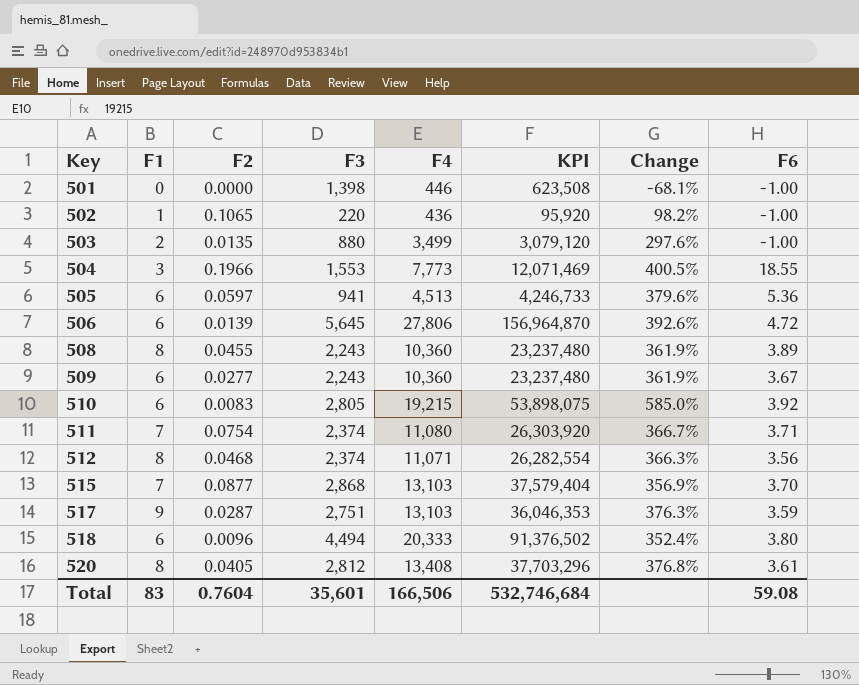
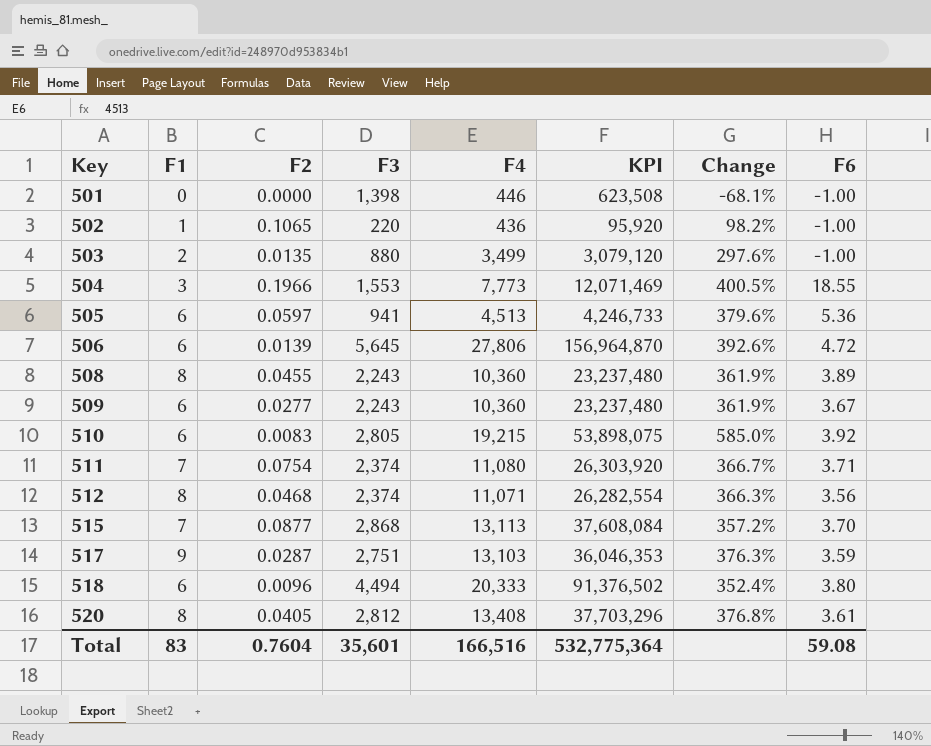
515 | F4: 13,103 -> 13,113
515 | KPI: 37,579,404 -> 37,608,084
515 | Change: 356.9% -> 357.2%
Total | F4: 166,506 -> 166,516
Total | KPI: 532,746,684 -> 532,775,364

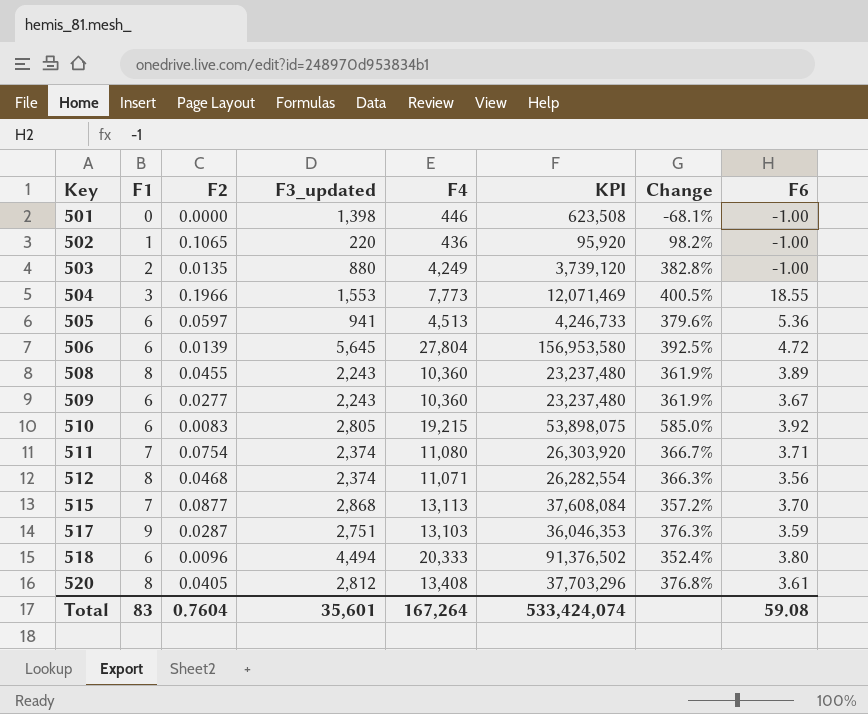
column name: F3 -> F3_updated
503 | F4: 3,499 -> 4,249
503 | KPI: 3,079,120 -> 3,739,120
503 | Change: 297.6% -> 382.8%
506 | F4: 27,806 -> 27,804
506 | KPI: 156,964,870 -> 156,953,580
506 | Change: 392.6% -> 392.5%
Total | F4: 166,516 -> 167,264
Total | KPI: 532,775,364 -> 533,424,074

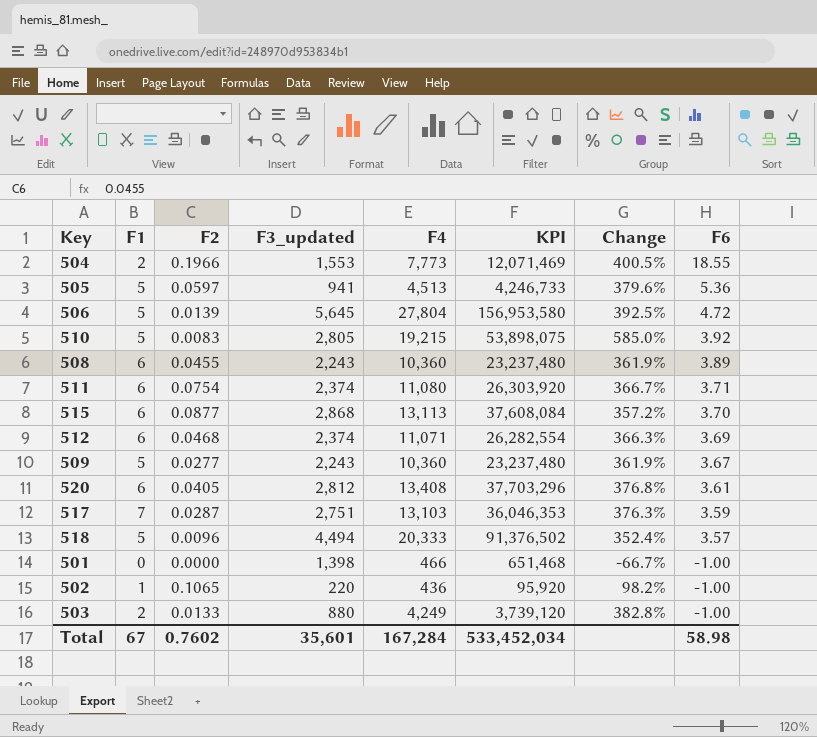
row order: Key ascending -> F6 descending
504 | F1: 3 -> 2
505 | F1: 6 -> 5
506 | F1: 6 -> 5
510 | F1: 6 -> 5
508 | F1: 8 -> 6
511 | F1: 7 -> 6
515 | F1: 7 -> 6
512 | F1: 8 -> 6
512 | F6: 3.56 -> 3.69
509 | F1: 6 -> 5
520 | F1: 8 -> 6
517 | F1: 9 -> 7
518 | F1: 6 -> 5
518 | F6: 3.80 -> 3.57
501 | F4: 446 -> 466
501 | KPI: 623,508 -> 651,468
501 | Change: -68.1% -> -66.7%
503 | F2: 0.0135 -> 0.0133
Total | F1: 83 -> 67
Total | F2: 0.7604 -> 0.7602
Total | F4: 167,264 -> 167,284
Total | KPI: 533,424,074 -> 533,452,034
Total | F6: 59.08 -> 58.98

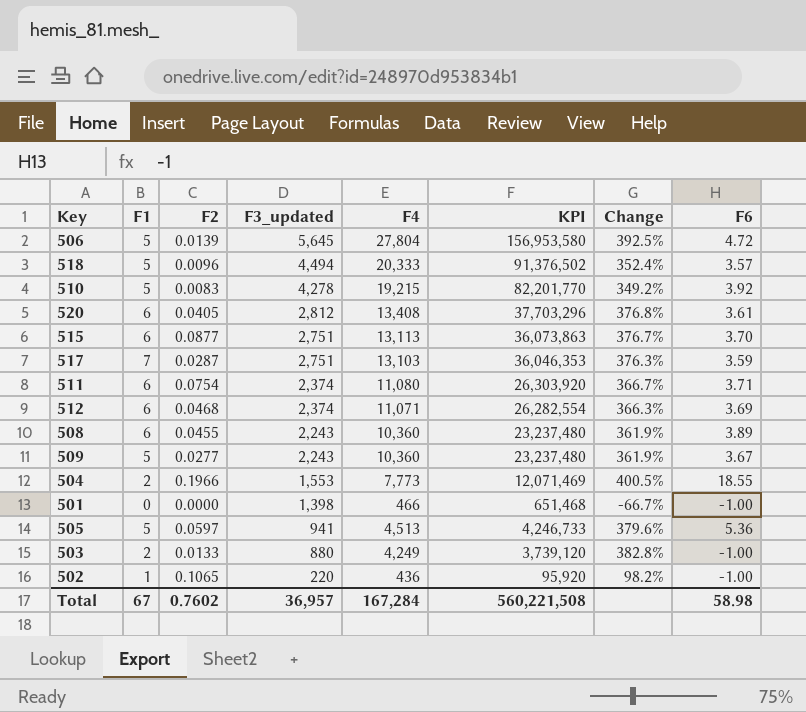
row order: F6 descending -> F3_updated descending
510 | F3_updated: 2,805 -> 4,278
510 | KPI: 53,898,075 -> 82,201,770
510 | Change: 585.0% -> 349.2%
515 | F3_updated: 2,868 -> 2,751
515 | KPI: 37,608,084 -> 36,073,863
515 | Change: 357.2% -> 376.7%
Total | F3_updated: 35,601 -> 36,957
Total | KPI: 533,452,034 -> 560,221,508

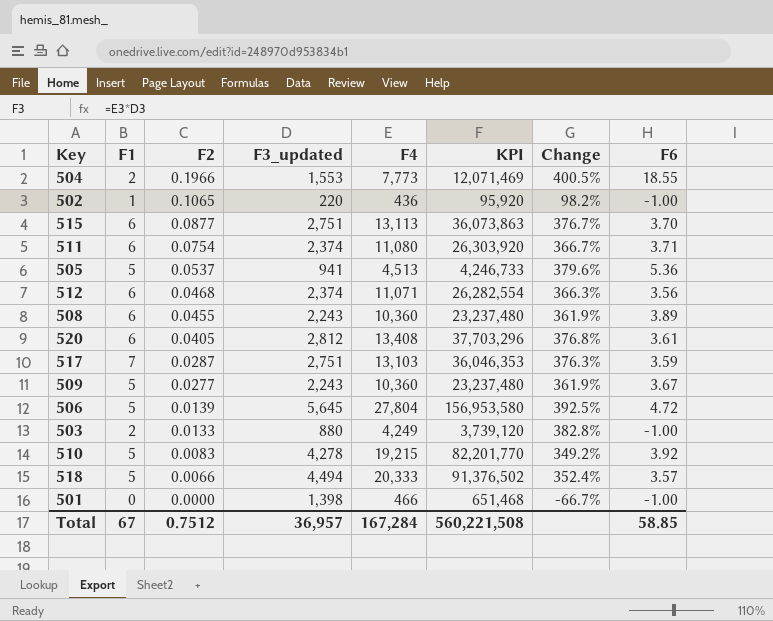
row order: F3_updated descending -> F2 descending
505 | F2: 0.0597 -> 0.0537
512 | F6: 3.69 -> 3.56
518 | F2: 0.0096 -> 0.0066
Total | F2: 0.7602 -> 0.7512
Total | F6: 58.98 -> 58.85

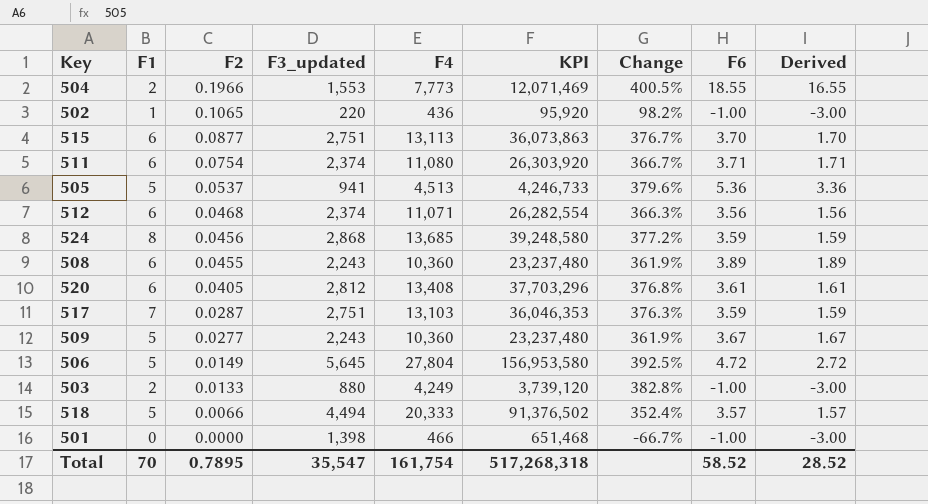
column Derived | formula: none -> [F6] - 2
row 510: 5 | 0.0083 | 4,278 | 19,215 | 82,201,770 | 349.2% | 3.92 -> none
row 524: none -> 8 | 0.0456 | 2,868 | 13,685 | 39,248,580 | 377.2% | 3.59 | 1.59
506 | F2: 0.0139 -> 0.0149
Total | F1: 67 -> 70
Total | F2: 0.7512 -> 0.7895
Total | F3_updated: 36,957 -> 35,547
Total | F4: 167,284 -> 161,754
Total | KPI: 560,221,508 -> 517,268,318
Total | F6: 58.85 -> 58.52

